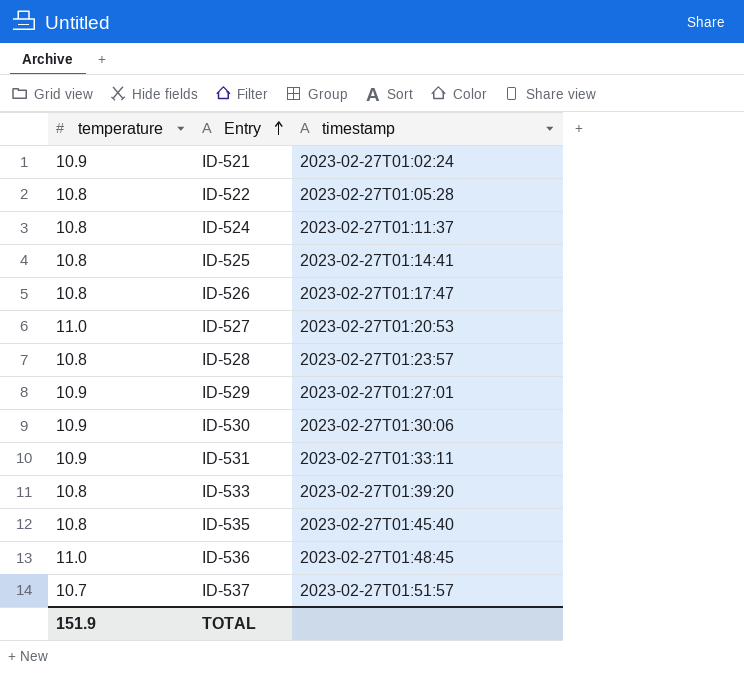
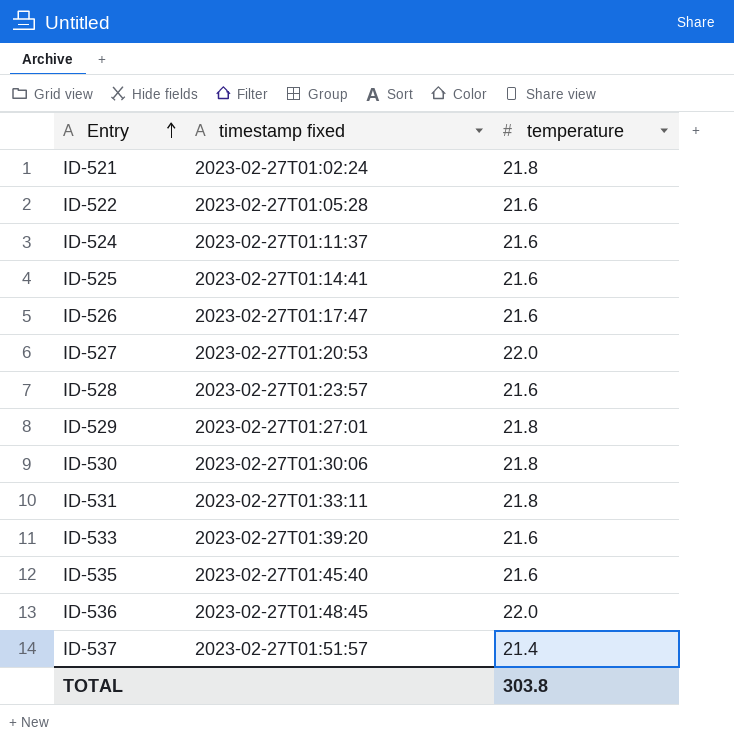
column name: timestamp -> timestamp fixed
column temperature | position: 1 -> 3
ID-521 | temperature: 10.9 -> 21.8
ID-522 | temperature: 10.8 -> 21.6
ID-524 | temperature: 10.8 -> 21.6
ID-525 | temperature: 10.8 -> 21.6
ID-526 | temperature: 10.8 -> 21.6
ID-527 | temperature: 11.0 -> 22.0
ID-528 | temperature: 10.8 -> 21.6
ID-529 | temperature: 10.9 -> 21.8
ID-530 | temperature: 10.9 -> 21.8
ID-531 | temperature: 10.9 -> 21.8
ID-533 | temperature: 10.8 -> 21.6
ID-535 | temperature: 10.8 -> 21.6
ID-536 | temperature: 11.0 -> 22.0
ID-537 | temperature: 10.7 -> 21.4
TOTAL | temperature: 151.9 -> 303.8

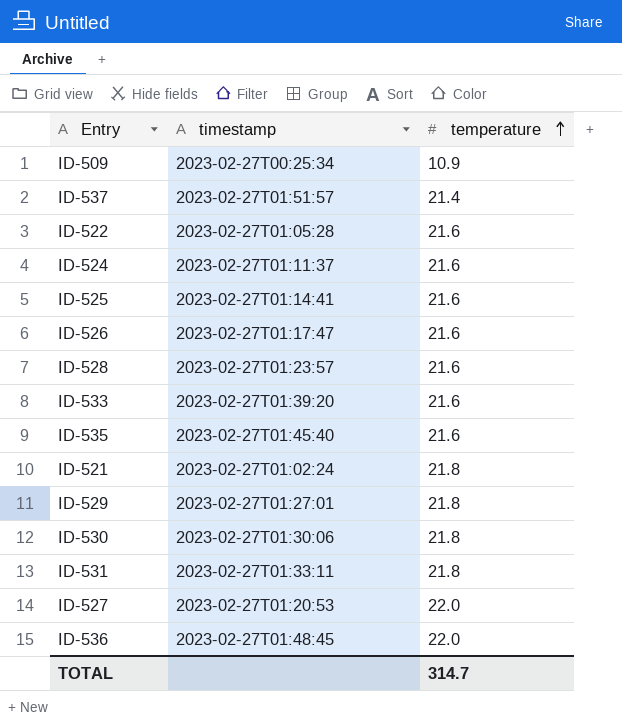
row order: Entry ascending -> temperature ascending
column name: timestamp fixed -> timestamp
row ID-509: none -> 2023-02-27T00:25:34 | 10.9
TOTAL | temperature: 303.8 -> 314.7

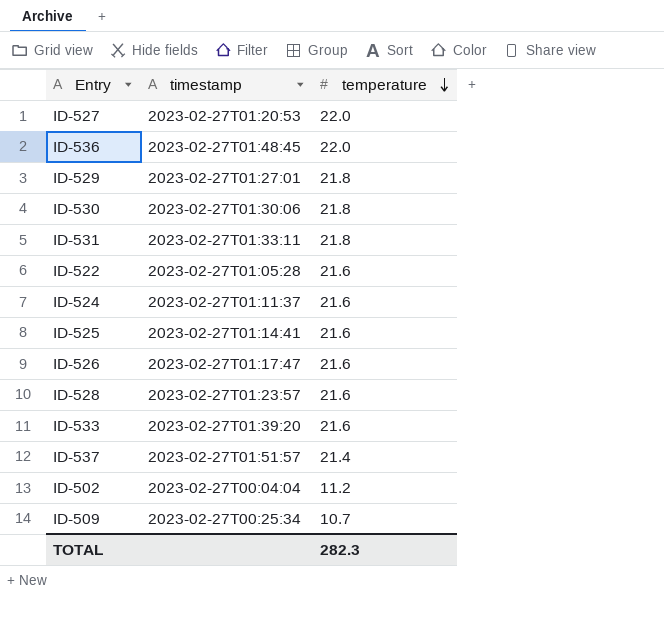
row order: temperature ascending -> temperature descending
row ID-535: 2023-02-27T01:45:40 | 21.6 -> none
row ID-521: 2023-02-27T01:02:24 | 21.8 -> none
row ID-502: none -> 2023-02-27T00:04:04 | 11.2
ID-509 | temperature: 10.9 -> 10.7
TOTAL | temperature: 314.7 -> 282.3

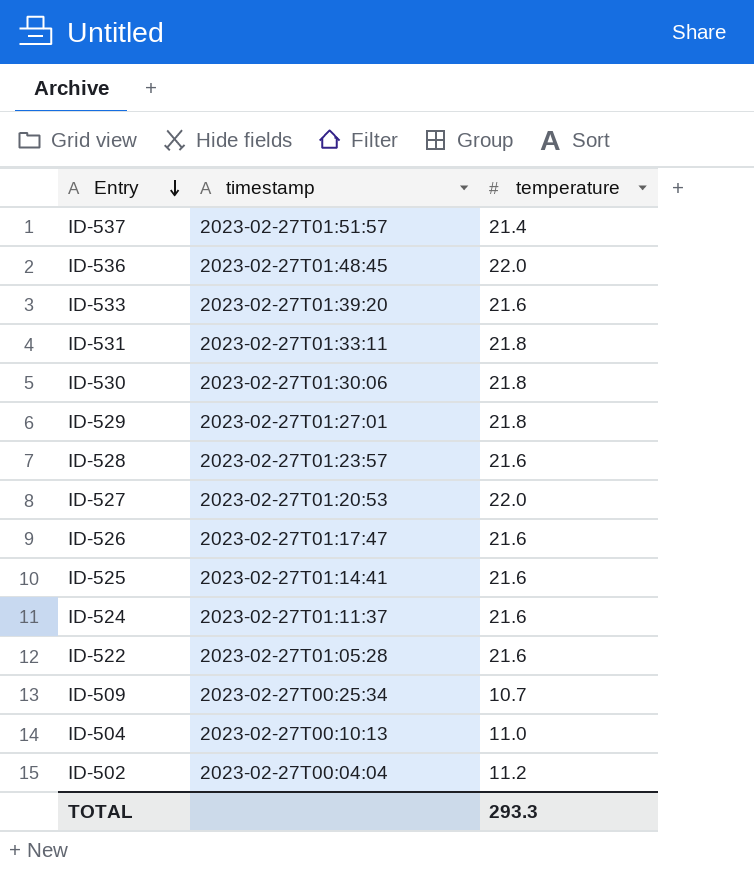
row order: temperature descending -> Entry descending
row ID-504: none -> 2023-02-27T00:10:13 | 11.0
TOTAL | temperature: 282.3 -> 293.3

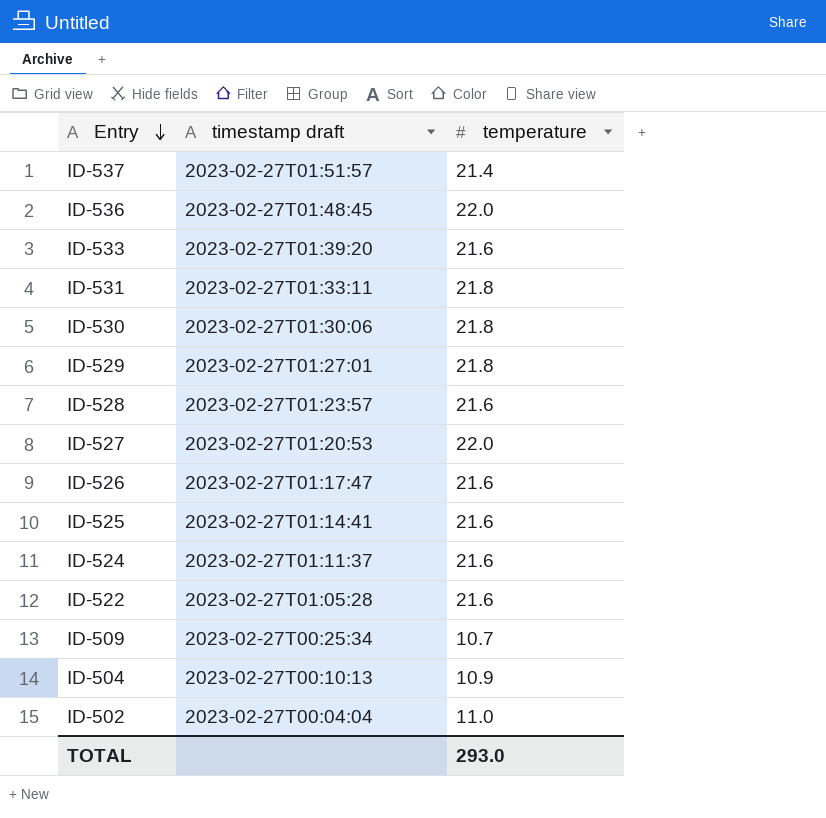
column name: timestamp -> timestamp draft
ID-504 | temperature: 11.0 -> 10.9
ID-502 | temperature: 11.2 -> 11.0
TOTAL | temperature: 293.3 -> 293.0

